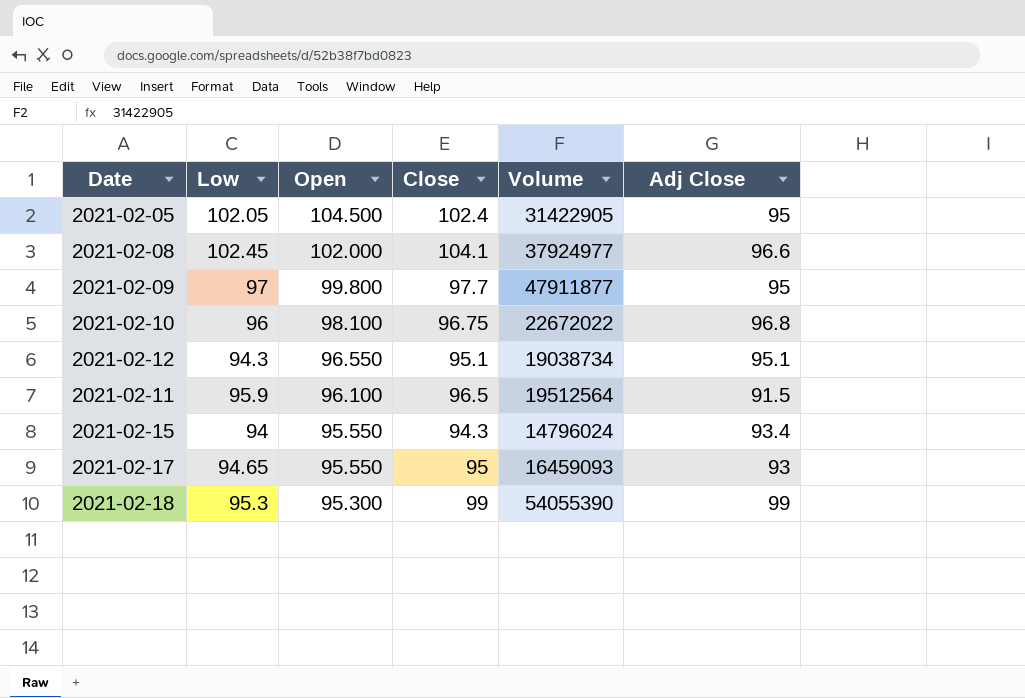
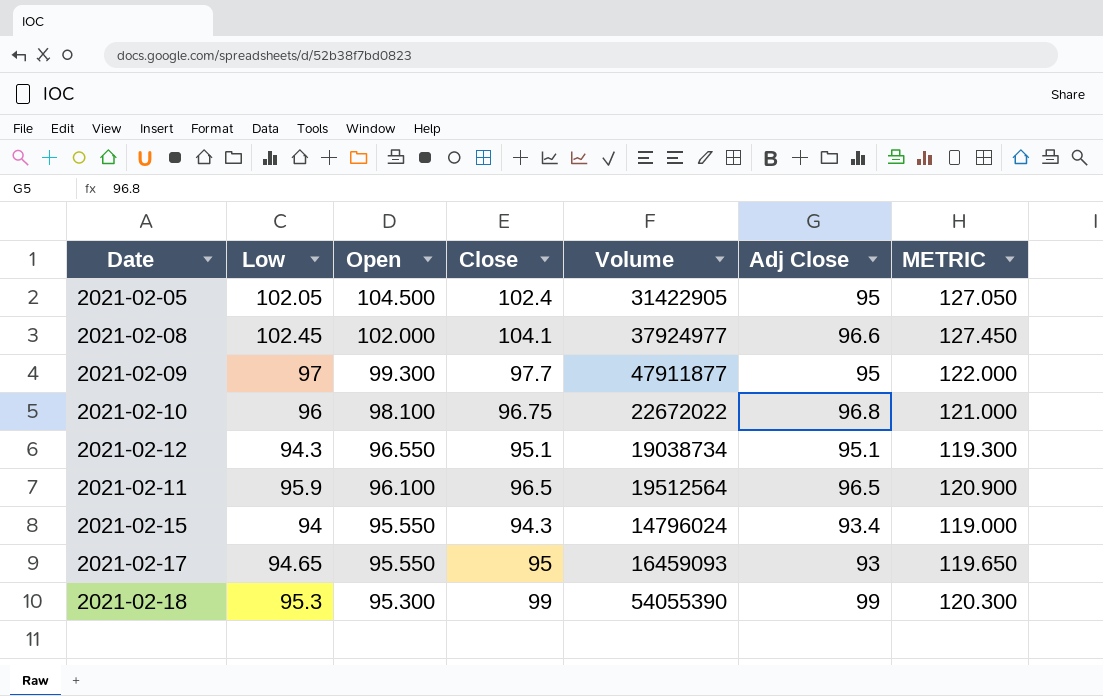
column METRIC | formula: none -> [Low] + 25
2021-02-09 | Open: 99.800 -> 99.300
2021-02-11 | Adj Close: 91.5 -> 96.5

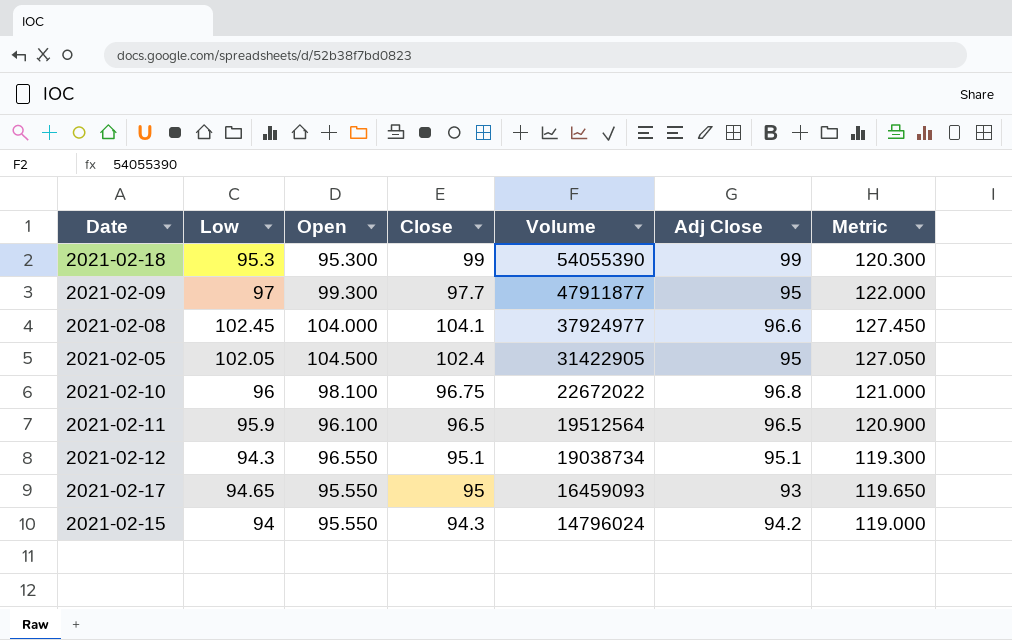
row order: Open descending -> Volume descending
column name: METRIC -> Metric
2021-02-08 | Open: 102.000 -> 104.000
2021-02-15 | Adj Close: 93.4 -> 94.2

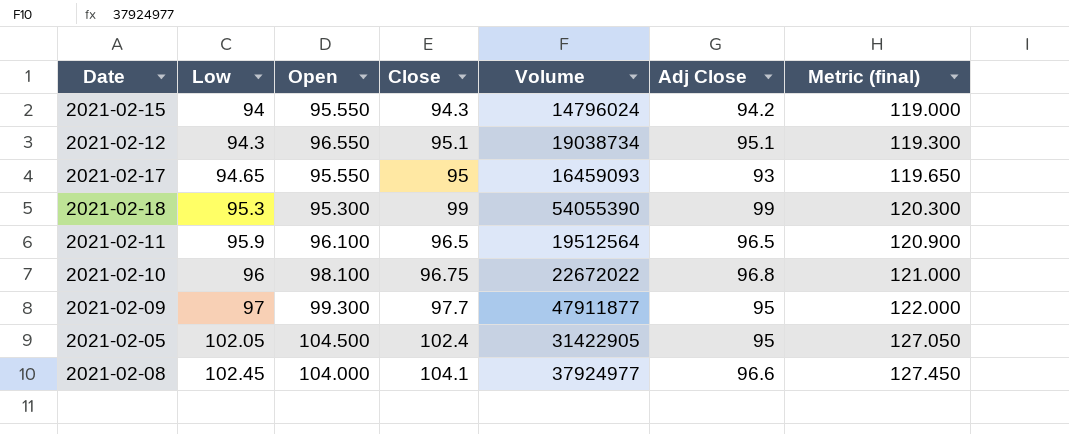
row order: Volume descending -> Low ascending
column name: Metric -> Metric (final)

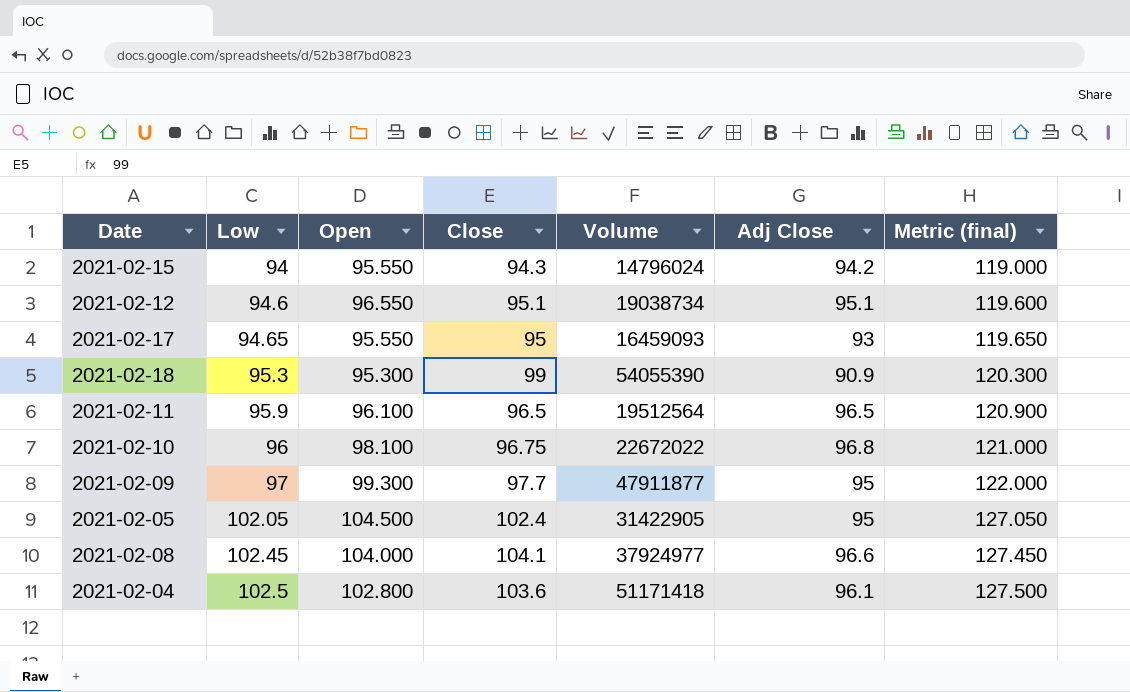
2021-02-12 | Low: 94.3 -> 94.6
2021-02-12 | Metric (final): 119.300 -> 119.600
2021-02-18 | Adj Close: 99 -> 90.9
row 2021-02-04: none -> 102.5 | 102.800 | 103.6 | 51171418 | 96.1 | 127.500

